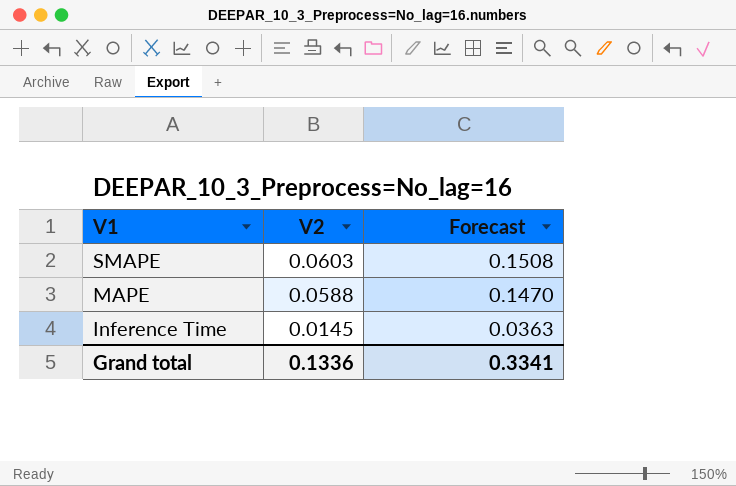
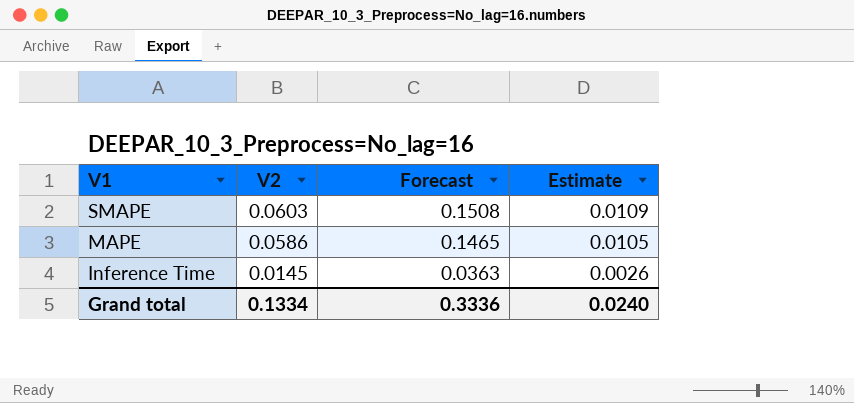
column Estimate | formula: none -> [V2] * 0.18
MAPE | V2: 0.0588 -> 0.0586
MAPE | Forecast: 0.1470 -> 0.1465
Grand total | V2: 0.1336 -> 0.1334
Grand total | Forecast: 0.3341 -> 0.3336

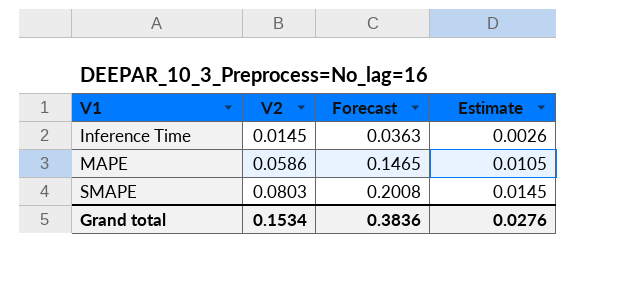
row order: V1 descending -> V1 ascending
SMAPE | V2: 0.0603 -> 0.0803
SMAPE | Forecast: 0.1508 -> 0.2008
SMAPE | Estimate: 0.0109 -> 0.0145
Grand total | V2: 0.1334 -> 0.1534
Grand total | Forecast: 0.3336 -> 0.3836
Grand total | Estimate: 0.0240 -> 0.0276

